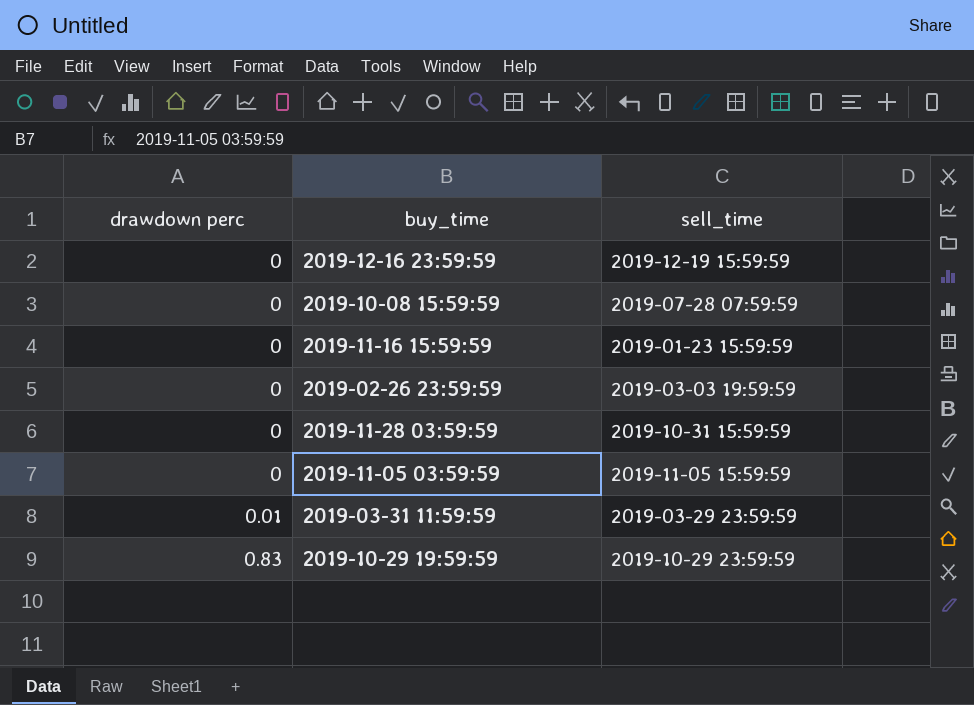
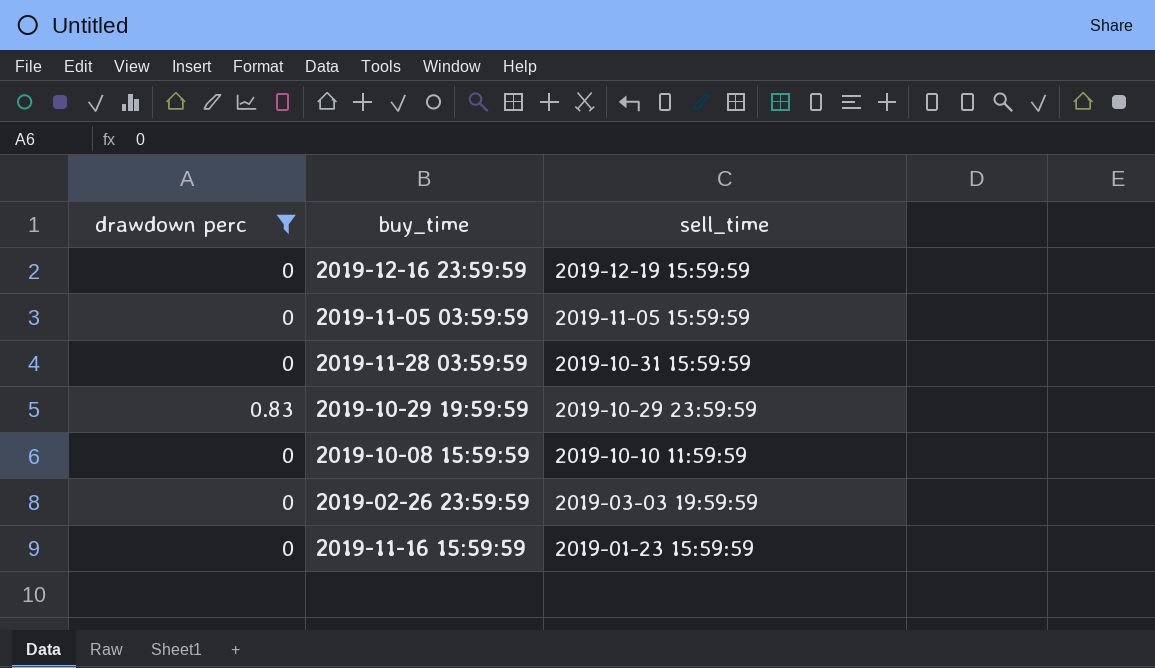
filter: none -> drawdown perc != 0.01
row order: drawdown perc ascending -> sell_time descending
2019-10-08 15:59:59 | sell_time: 2019-07-28 07:59:59 -> 2019-10-10 11:59:59

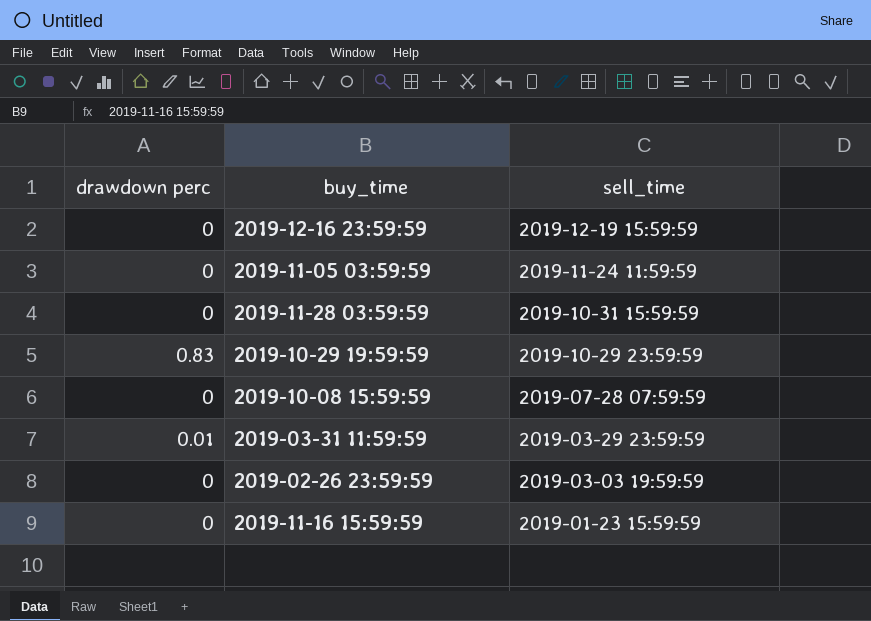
filter: drawdown perc != 0.01 -> none
2019-11-05 03:59:59 | sell_time: 2019-11-05 15:59:59 -> 2019-11-24 11:59:59
2019-10-08 15:59:59 | sell_time: 2019-10-10 11:59:59 -> 2019-07-28 07:59:59

